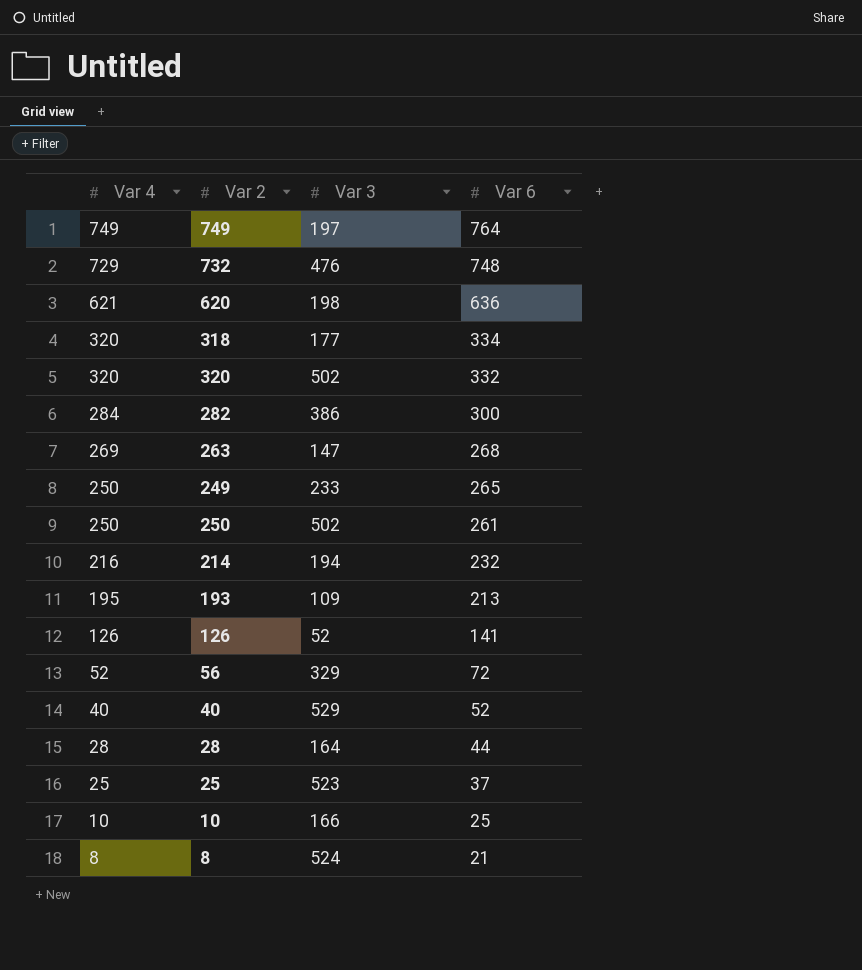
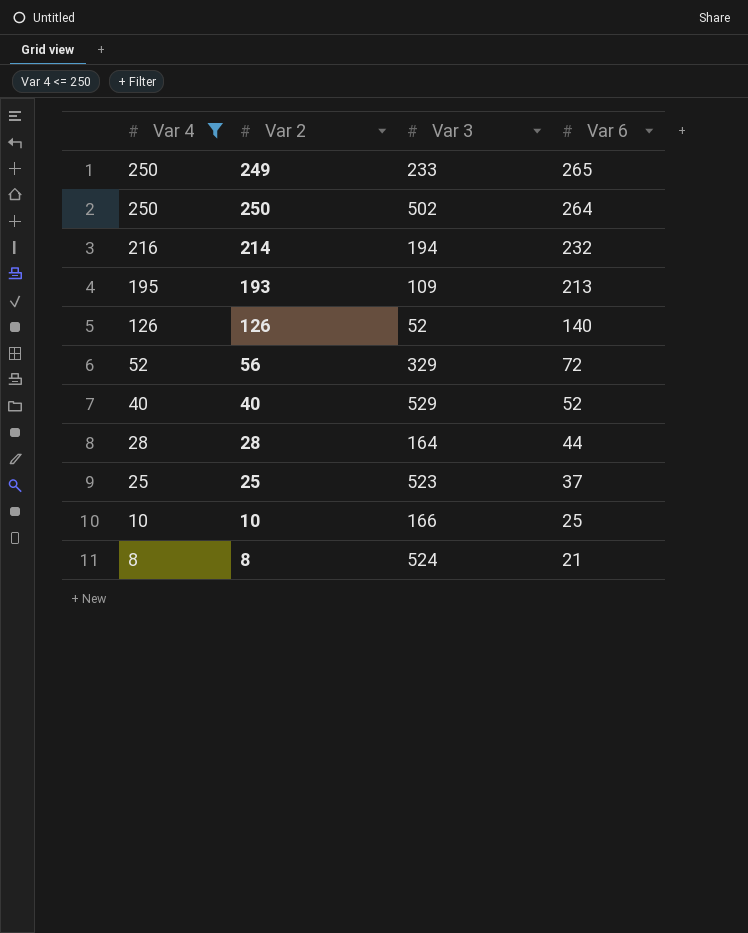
filter: none -> Var 4 <= 250
250 | Var 6: 261 -> 264
126 | Var 6: 141 -> 140

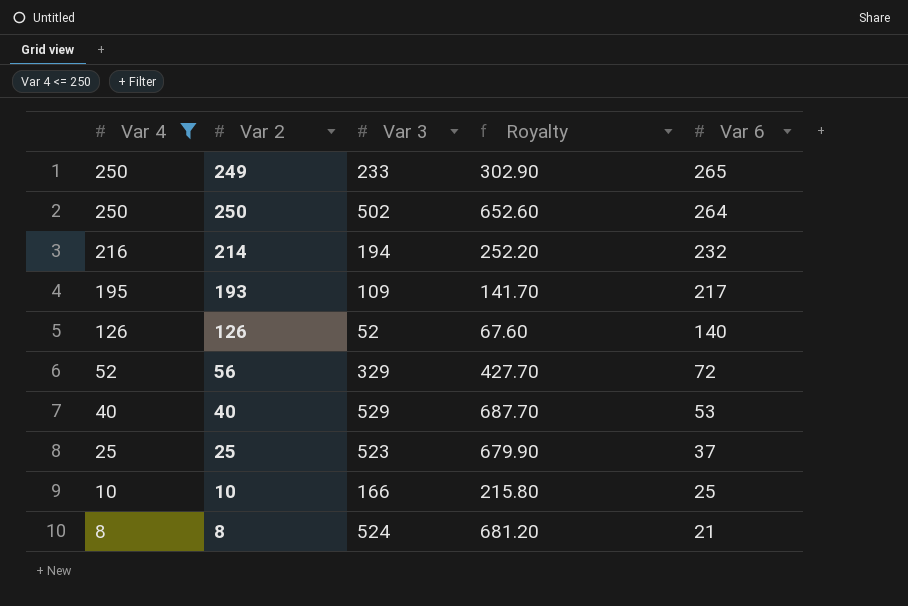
column Royalty | formula: none -> [Var 3] * 1.3
row 28: 28 | 164 | 44 -> none
193 | Var 6: 213 -> 217
40 | Var 6: 52 -> 53

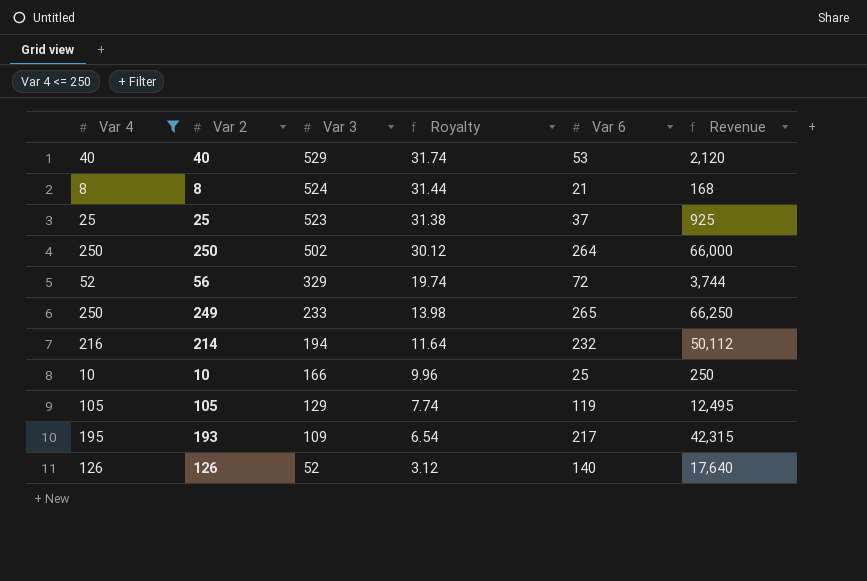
row order: Var 4 descending -> Var 3 descending
column Royalty | formula: [Var 3] * 1.3 -> [Var 3] * 0.06
column Revenue | formula: none -> [Var 4] * [Var 6]
row 105: none -> 105 | 129 | 7.74 | 119 | 12,495

